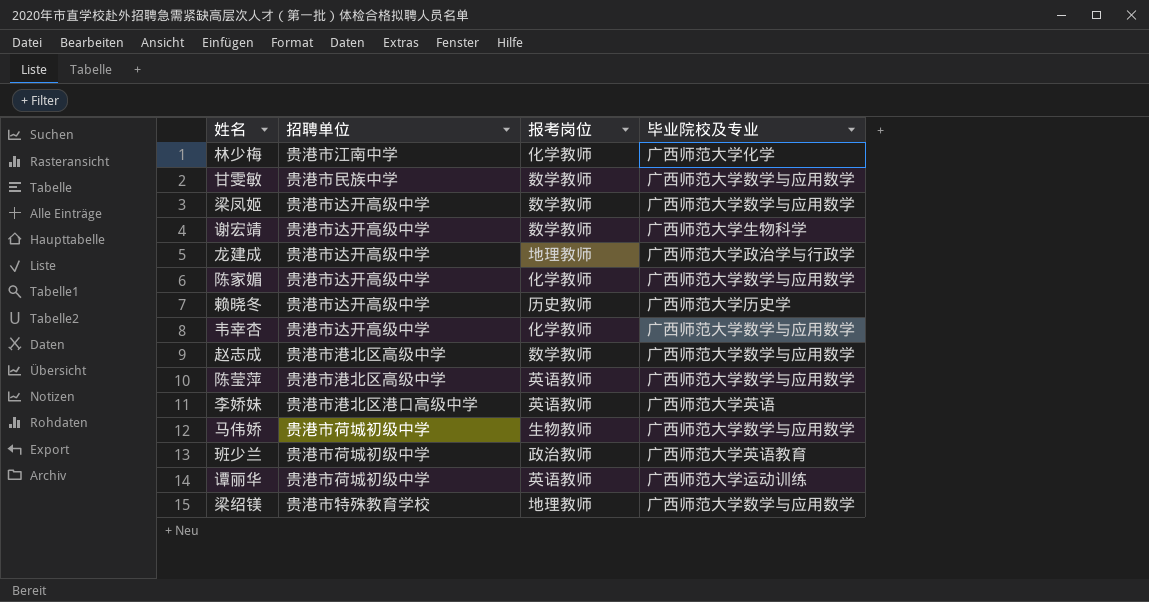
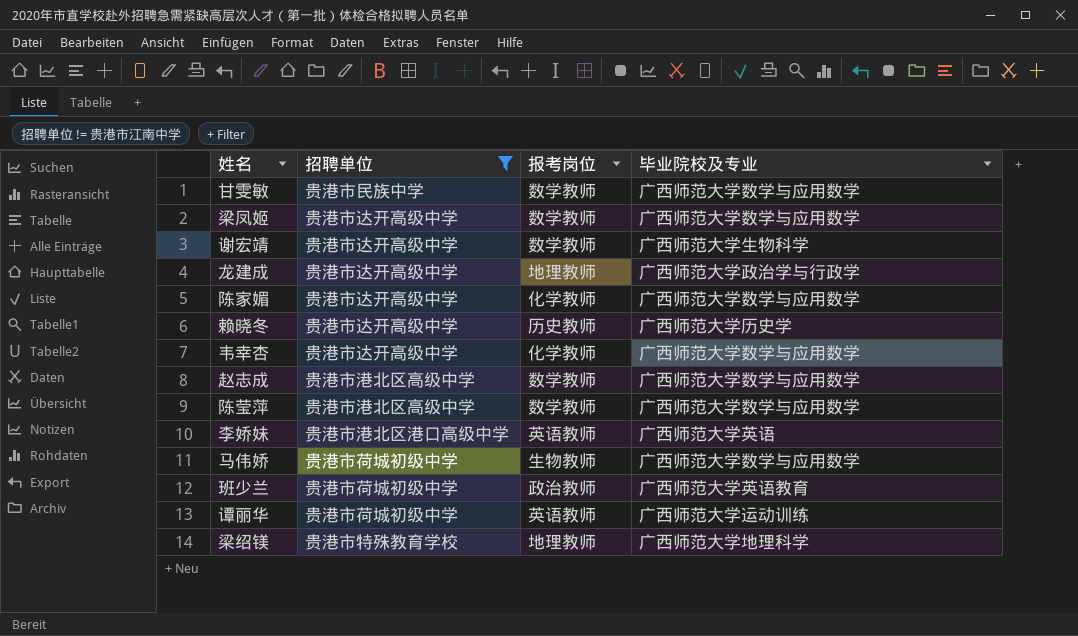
filter: none -> 招聘单位 != 贵港市江南中学
陈莹萍 | 报考岗位: 英语教师 -> 数学教师
梁绍镁 | 毕业院校及专业: 广西师范大学数学与应用数学 -> 广西师范大学地理科学

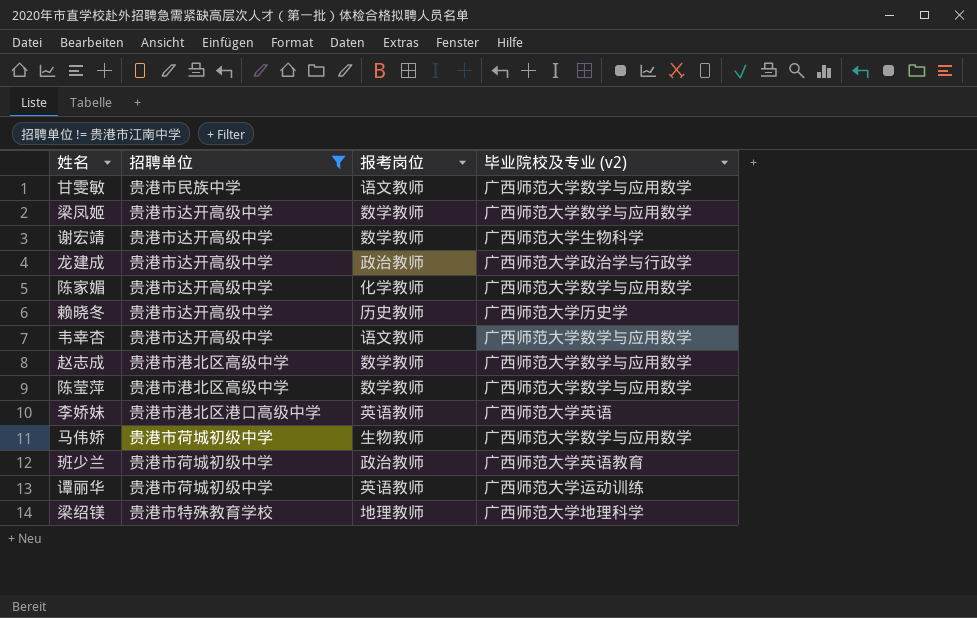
column name: 毕业院校及专业 -> 毕业院校及专业 (v2)
甘雯敏 | 报考岗位: 数学教师 -> 语文教师
龙建成 | 报考岗位: 地理教师 -> 政治教师
韦幸杏 | 报考岗位: 化学教师 -> 语文教师

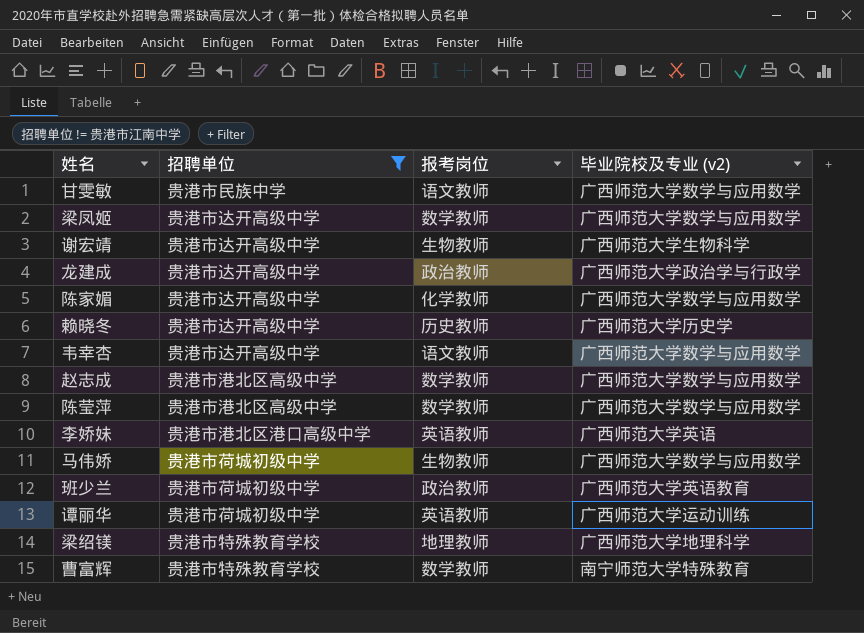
谢宏靖 | 报考岗位: 数学教师 -> 生物教师
row 曹富辉: none -> 贵港市特殊教育学校 | 数学教师 | 南宁师范大学特殊教育

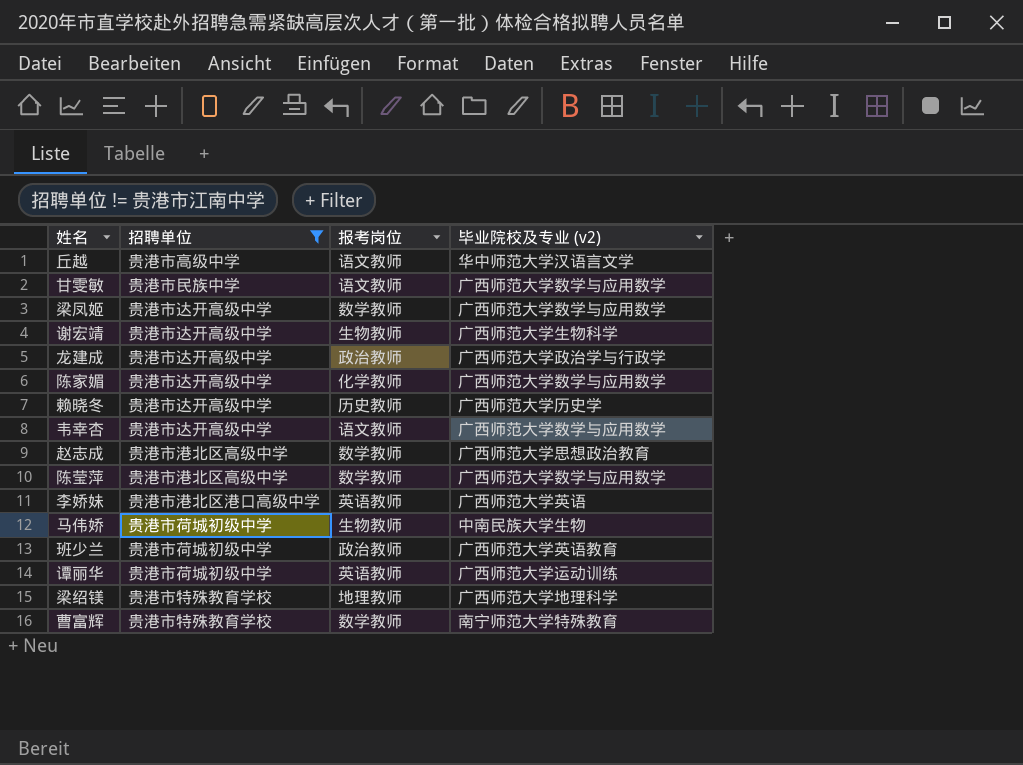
row 丘越: none -> 贵港市高级中学 | 语文教师 | 华中师范大学汉语言文学
赵志成 | 毕业院校及专业 (v2): 广西师范大学数学与应用数学 -> 广西师范大学思想政治教育
马伟娇 | 毕业院校及专业 (v2): 广西师范大学数学与应用数学 -> 中南民族大学生物

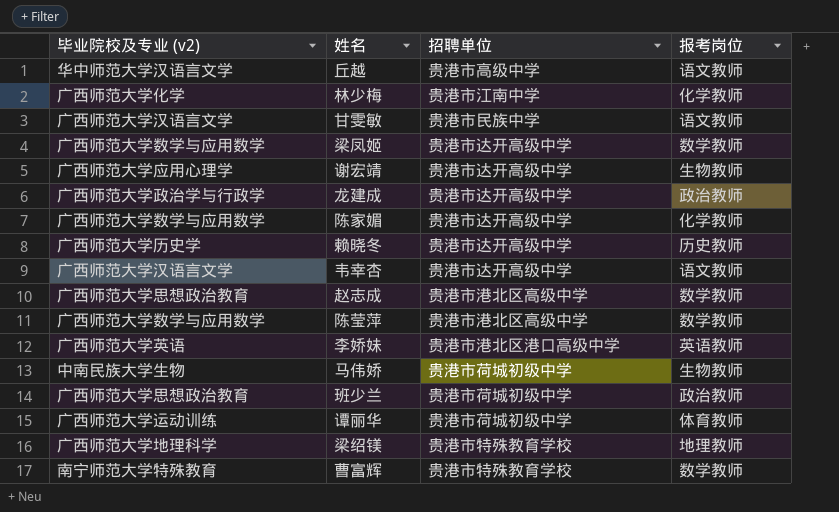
filter: 招聘单位 != 贵港市江南中学 -> none
column 毕业院校及专业 (v2) | position: 4 -> 1
甘雯敏 | 毕业院校及专业 (v2): 广西师范大学数学与应用数学 -> 广西师范大学汉语言文学
谢宏靖 | 毕业院校及专业 (v2): 广西师范大学生物科学 -> 广西师范大学应用心理学
韦幸杏 | 毕业院校及专业 (v2): 广西师范大学数学与应用数学 -> 广西师范大学汉语言文学
班少兰 | 毕业院校及专业 (v2): 广西师范大学英语教育 -> 广西师范大学思想政治教育
谭丽华 | 报考岗位: 英语教师 -> 体育教师

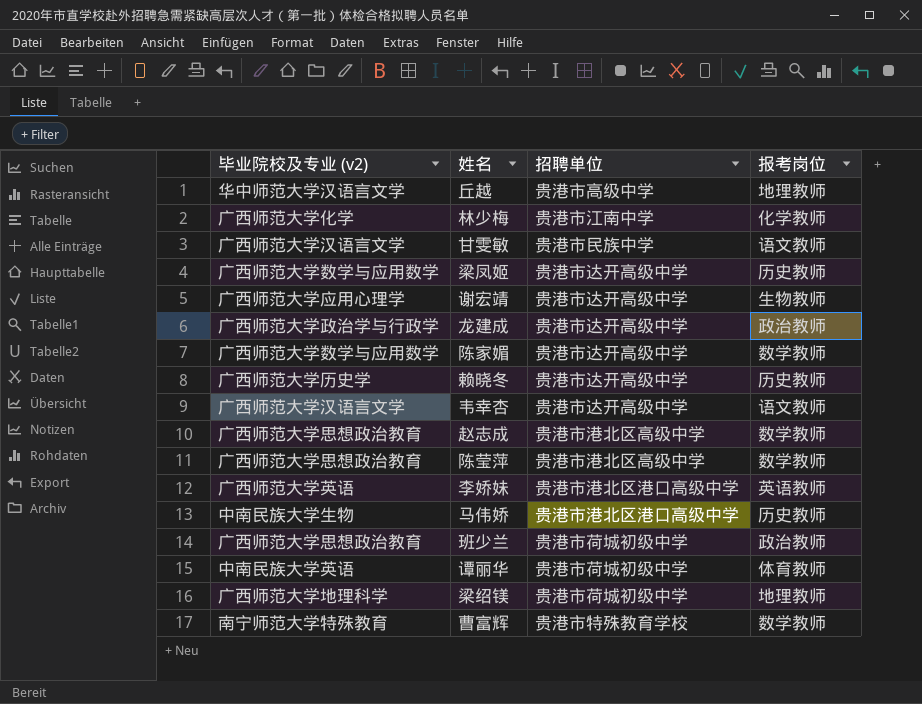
丘越 | 报考岗位: 语文教师 -> 地理教师
梁凤姬 | 报考岗位: 数学教师 -> 历史教师
陈家媚 | 报考岗位: 化学教师 -> 数学教师
陈莹萍 | 毕业院校及专业 (v2): 广西师范大学数学与应用数学 -> 广西师范大学思想政治教育
马伟娇 | 招聘单位: 贵港市荷城初级中学 -> 贵港市港北区港口高级中学
马伟娇 | 报考岗位: 生物教师 -> 历史教师
谭丽华 | 毕业院校及专业 (v2): 广西师范大学运动训练 -> 中南民族大学英语
梁绍镁 | 招聘单位: 贵港市特殊教育学校 -> 贵港市荷城初级中学

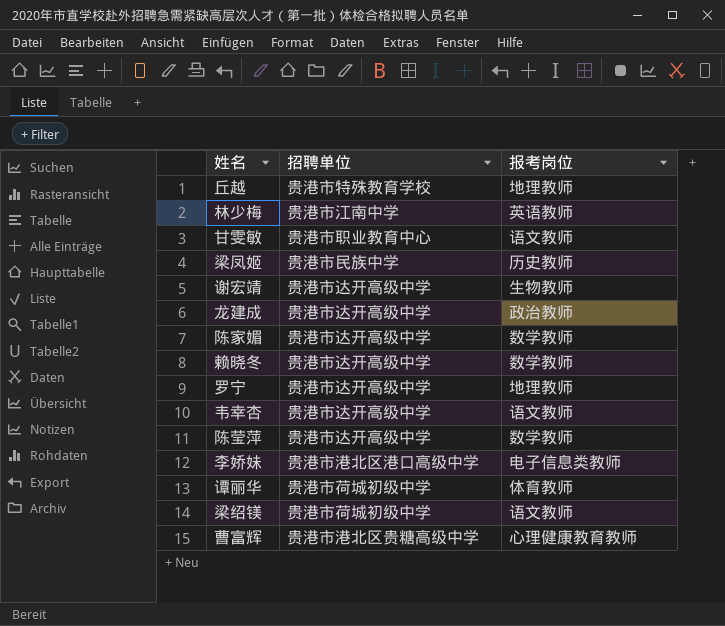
column 毕业院校及专业 (v2) | position: 1 -> none
row 赵志成: 广西师范大学思想政治教育 | 贵港市港北区高级中学 | 数学教师 -> none
row 马伟娇: 中南民族大学生物 | 贵港市港北区港口高级中学 | 历史教师 -> none
row 班少兰: 广西师范大学思想政治教育 | 贵港市荷城初级中学 | 政治教师 -> none
丘越 | 招聘单位: 贵港市高级中学 -> 贵港市特殊教育学校
林少梅 | 报考岗位: 化学教师 -> 英语教师
甘雯敏 | 招聘单位: 贵港市民族中学 -> 贵港市职业教育中心
梁凤姬 | 招聘单位: 贵港市达开高级中学 -> 贵港市民族中学
赖晓冬 | 报考岗位: 历史教师 -> 数学教师
row 罗宁: none -> 贵港市达开高级中学 | 地理教师
陈莹萍 | 招聘单位: 贵港市港北区高级中学 -> 贵港市达开高级中学
李娇妹 | 报考岗位: 英语教师 -> 电子信息类教师
梁绍镁 | 报考岗位: 地理教师 -> 语文教师
曹富辉 | 招聘单位: 贵港市特殊教育学校 -> 贵港市港北区贵糖高级中学
曹富辉 | 报考岗位: 数学教师 -> 心理健康教育教师

